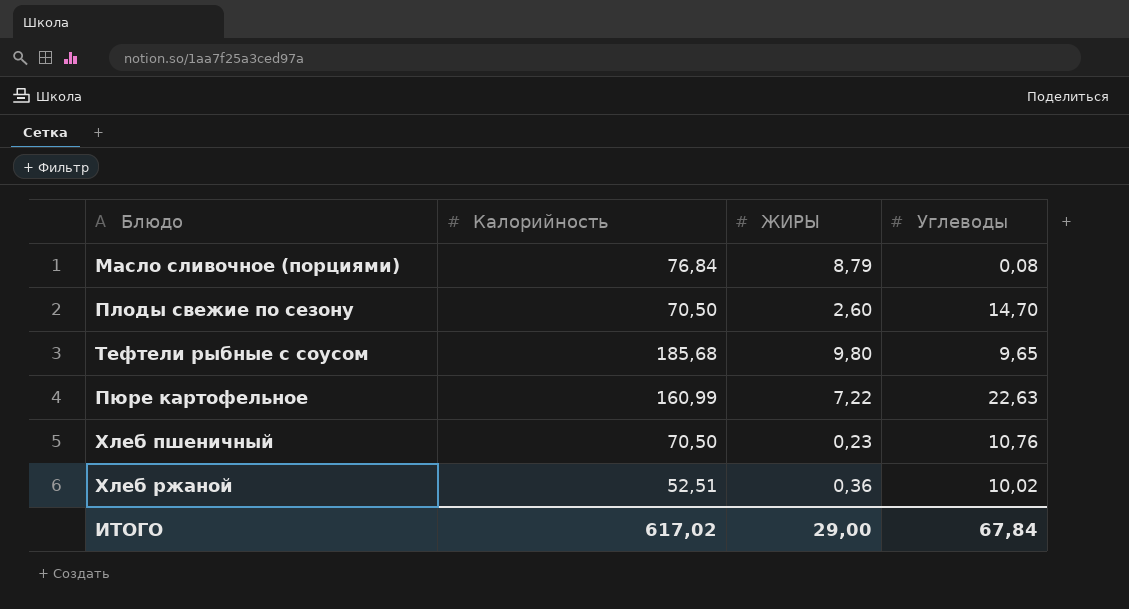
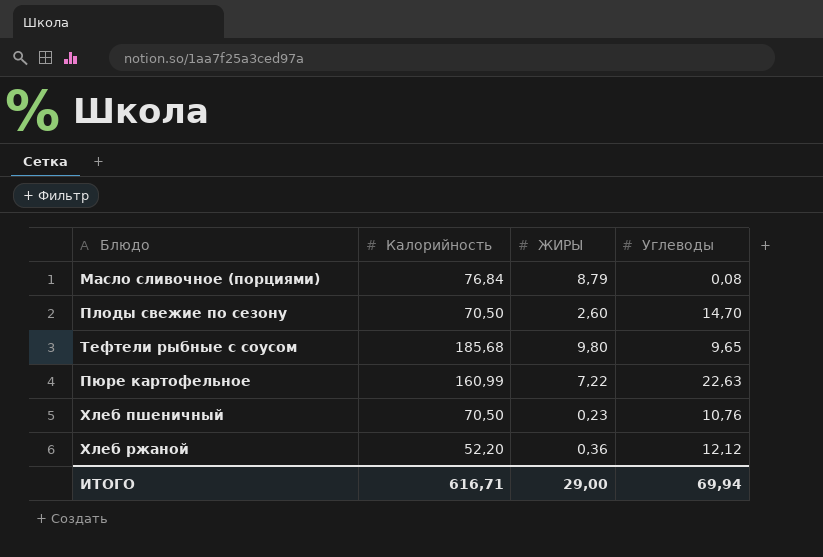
Хлеб ржаной | Калорийность: 52,51 -> 52,20
Хлеб ржаной | Углеводы: 10,02 -> 12,12
ИТОГО | Калорийность: 617,02 -> 616,71
ИТОГО | Углеводы: 67,84 -> 69,94

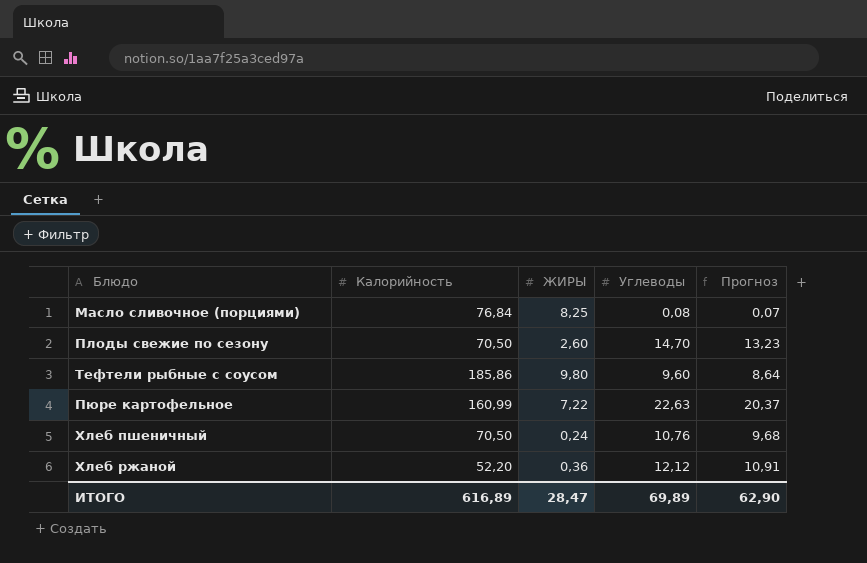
column Прогноз | formula: none -> [Углеводы] * 0,9
Масло сливочное (порциями) | ЖИРЫ: 8,79 -> 8,25
Тефтели рыбные с соусом | Калорийность: 185,68 -> 185,86
Тефтели рыбные с соусом | Углеводы: 9,65 -> 9,60
Хлеб пшеничный | ЖИРЫ: 0,23 -> 0,24
ИТОГО | Калорийность: 616,71 -> 616,89
ИТОГО | ЖИРЫ: 29,00 -> 28,47
ИТОГО | Углеводы: 69,94 -> 69,89

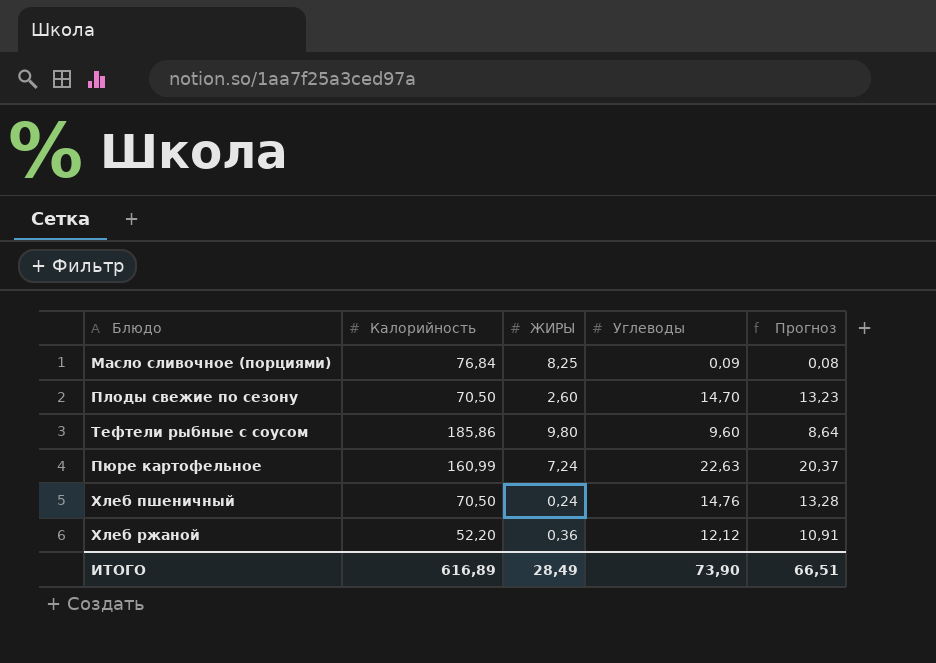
Масло сливочное (порциями) | Углеводы: 0,08 -> 0,09
Масло сливочное (порциями) | Прогноз: 0,07 -> 0,08
Пюре картофельное | ЖИРЫ: 7,22 -> 7,24
Хлеб пшеничный | Углеводы: 10,76 -> 14,76
Хлеб пшеничный | Прогноз: 9,68 -> 13,28
ИТОГО | ЖИРЫ: 28,47 -> 28,49
ИТОГО | Углеводы: 69,89 -> 73,90
ИТОГО | Прогноз: 62,90 -> 66,51

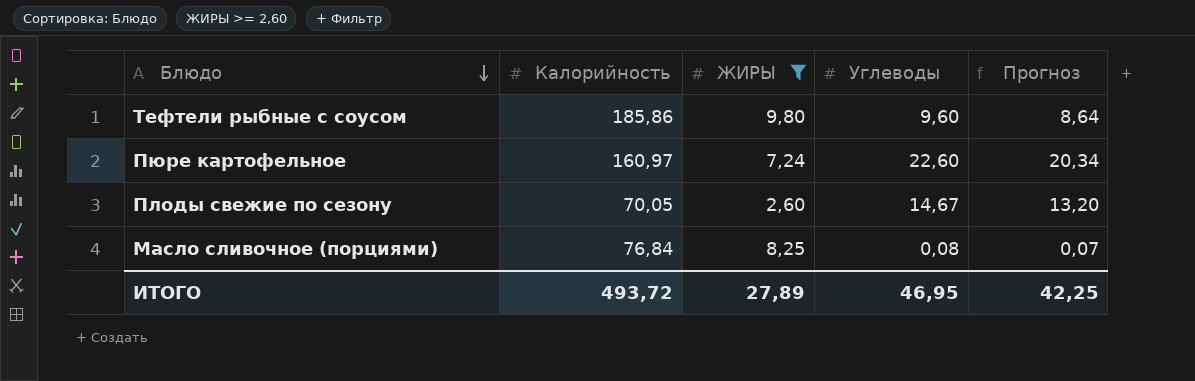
filter: none -> ЖИРЫ >= 2,60
row order: none -> Блюдо descending
Пюре картофельное | Калорийность: 160,99 -> 160,97
Пюре картофельное | Углеводы: 22,63 -> 22,60
Пюре картофельное | Прогноз: 20,37 -> 20,34
Плоды свежие по сезону | Калорийность: 70,50 -> 70,05
Плоды свежие по сезону | Углеводы: 14,70 -> 14,67
Плоды свежие по сезону | Прогноз: 13,23 -> 13,20
Масло сливочное (порциями) | Углеводы: 0,09 -> 0,08
Масло сливочное (порциями) | Прогноз: 0,08 -> 0,07
ИТОГО | Калорийность: 616,89 -> 493,72
ИТОГО | ЖИРЫ: 28,49 -> 27,89
ИТОГО | Углеводы: 73,90 -> 46,95
ИТОГО | Прогноз: 66,51 -> 42,25

